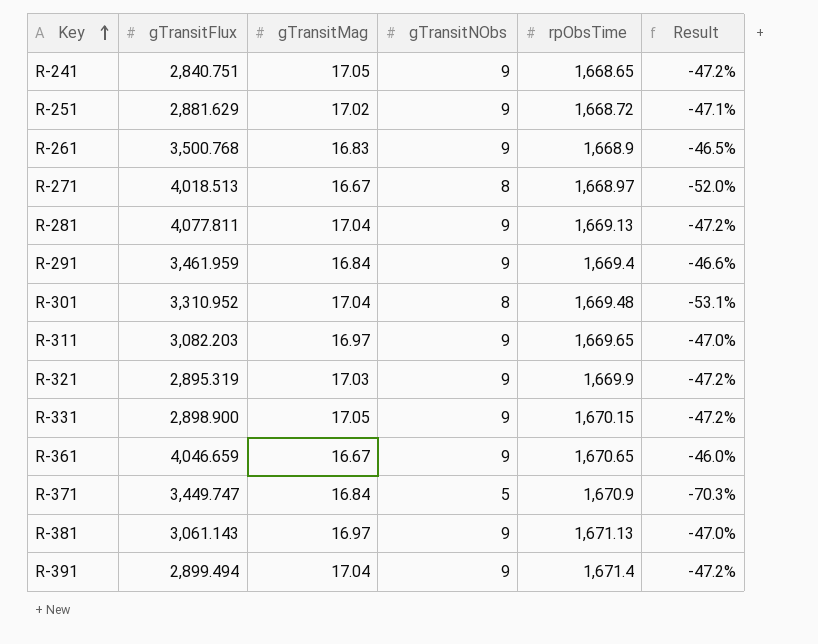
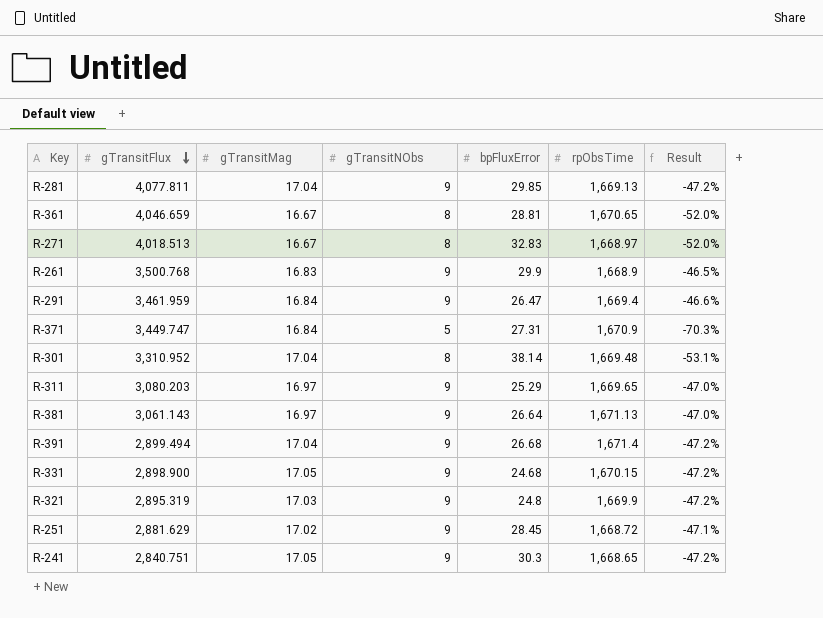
row order: Key ascending -> gTransitFlux descending
column bpFluxError | position: none -> 5
R-361 | gTransitNObs: 9 -> 8
R-361 | Result: -46.0% -> -52.0%
R-311 | gTransitFlux: 3,082.203 -> 3,080.203

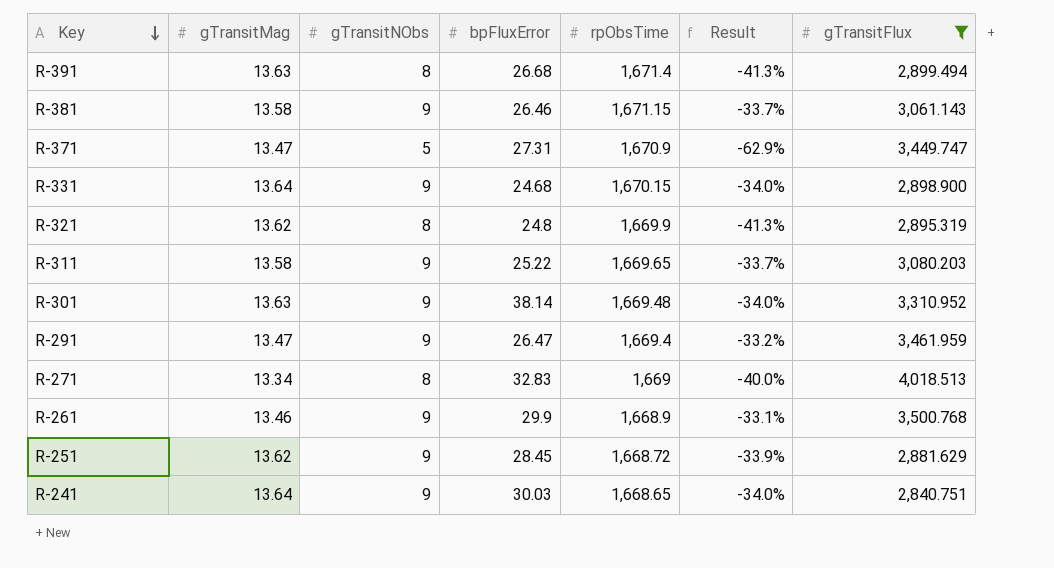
filter: none -> gTransitFlux <= 4,018.513
row order: gTransitFlux descending -> Key descending
column gTransitFlux | position: 2 -> 7
R-391 | gTransitMag: 17.04 -> 13.63
R-391 | gTransitNObs: 9 -> 8
R-391 | Result: -47.2% -> -41.3%
R-381 | gTransitMag: 16.97 -> 13.58
R-381 | bpFluxError: 26.64 -> 26.46
R-381 | rpObsTime: 1,671.13 -> 1,671.15
R-381 | Result: -47.0% -> -33.7%
R-371 | gTransitMag: 16.84 -> 13.47
R-371 | Result: -70.3% -> -62.9%
R-331 | gTransitMag: 17.05 -> 13.64
R-331 | Result: -47.2% -> -34.0%
R-321 | gTransitMag: 17.03 -> 13.62
R-321 | gTransitNObs: 9 -> 8
R-321 | Result: -47.2% -> -41.3%
R-311 | gTransitMag: 16.97 -> 13.58
R-311 | bpFluxError: 25.29 -> 25.22
R-311 | Result: -47.0% -> -33.7%
R-301 | gTransitMag: 17.04 -> 13.63
R-301 | gTransitNObs: 8 -> 9
R-301 | Result: -53.1% -> -34.0%
R-291 | gTransitMag: 16.84 -> 13.47
R-291 | Result: -46.6% -> -33.2%
R-271 | gTransitMag: 16.67 -> 13.34
R-271 | rpObsTime: 1,668.97 -> 1,669
R-271 | Result: -52.0% -> -40.0%
R-261 | gTransitMag: 16.83 -> 13.46
R-261 | Result: -46.5% -> -33.1%
R-251 | gTransitMag: 17.02 -> 13.62
R-251 | Result: -47.1% -> -33.9%
R-241 | gTransitMag: 17.05 -> 13.64
R-241 | bpFluxError: 30.3 -> 30.03
R-241 | Result: -47.2% -> -34.0%

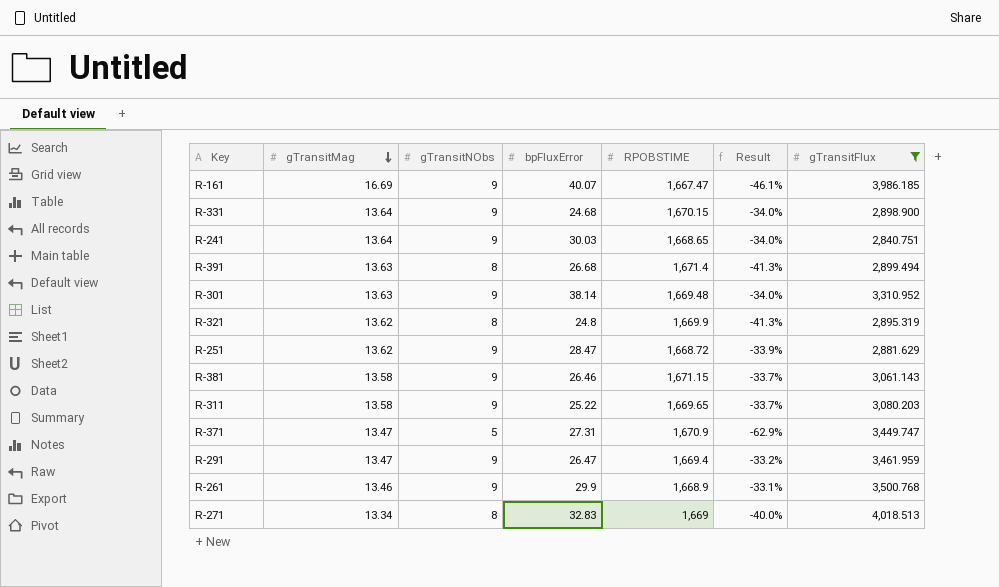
row order: Key descending -> gTransitMag descending
column name: rpObsTime -> RPOBSTIME
row R-161: none -> 16.69 | 9 | 40.07 | 1,667.47 | -46.1% | 3,986.185
R-251 | bpFluxError: 28.45 -> 28.47

